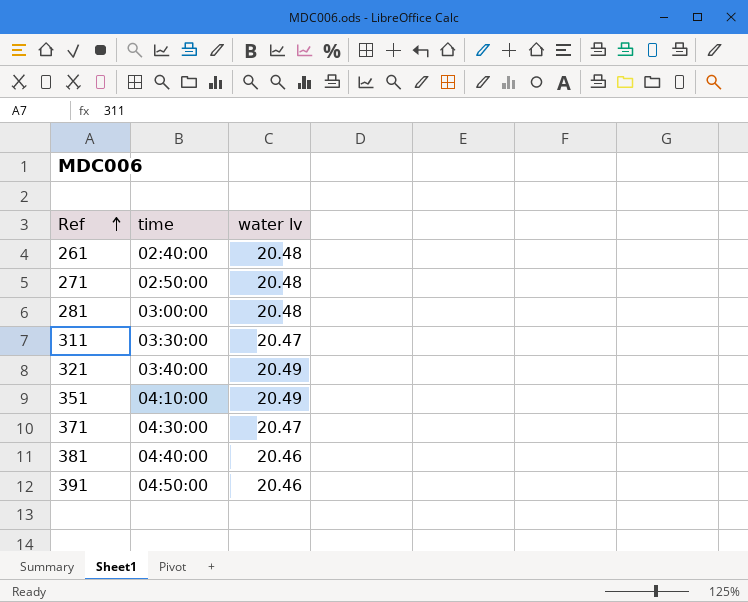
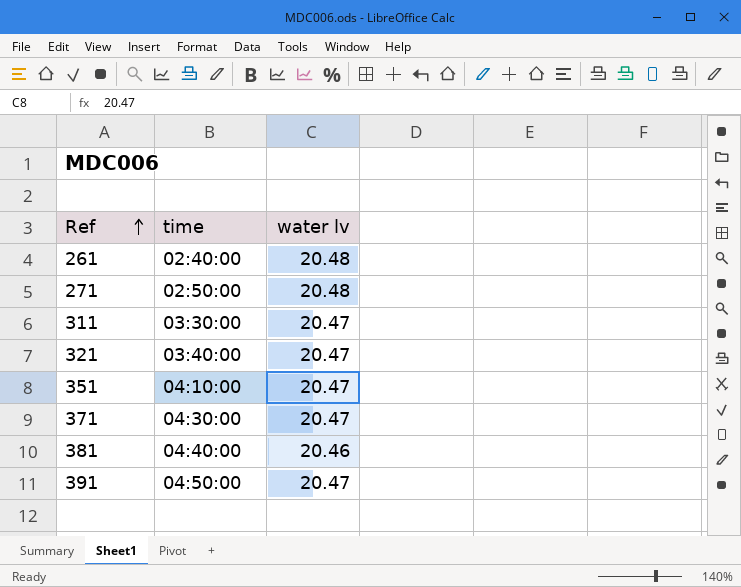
row 281: 03:00:00 | 20.48 -> none
321 | water lv: 20.49 -> 20.47
351 | water lv: 20.49 -> 20.47
391 | water lv: 20.46 -> 20.47

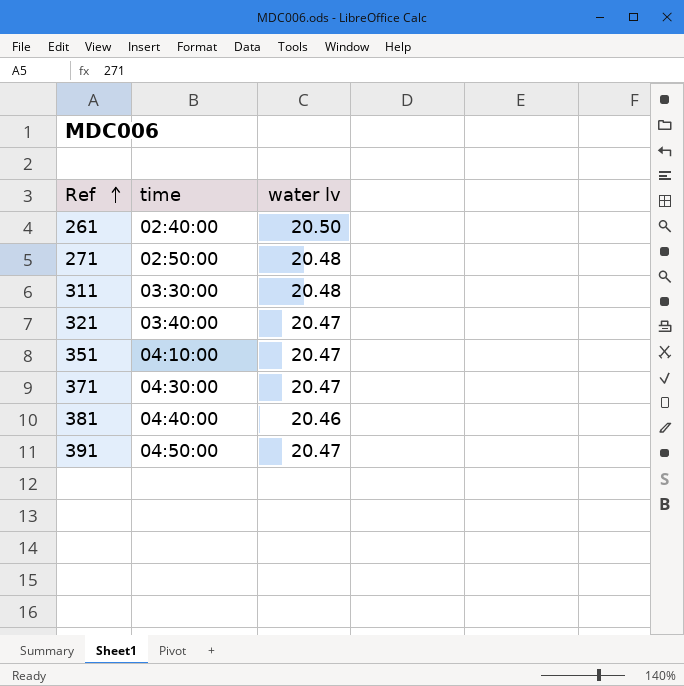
261 | water lv: 20.48 -> 20.50
311 | water lv: 20.47 -> 20.48

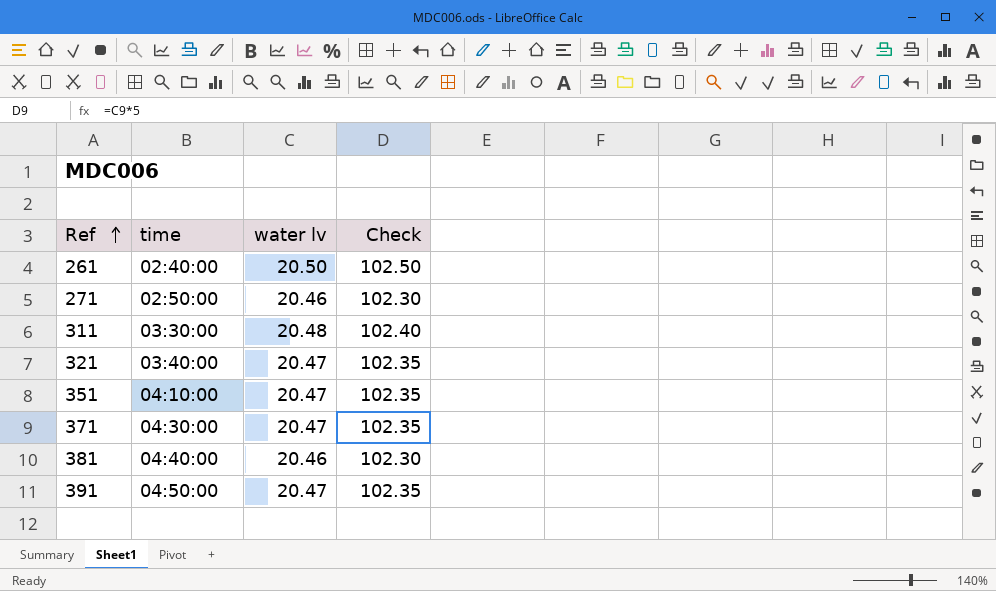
column Check | formula: none -> [water lv] * 5
271 | water lv: 20.48 -> 20.46

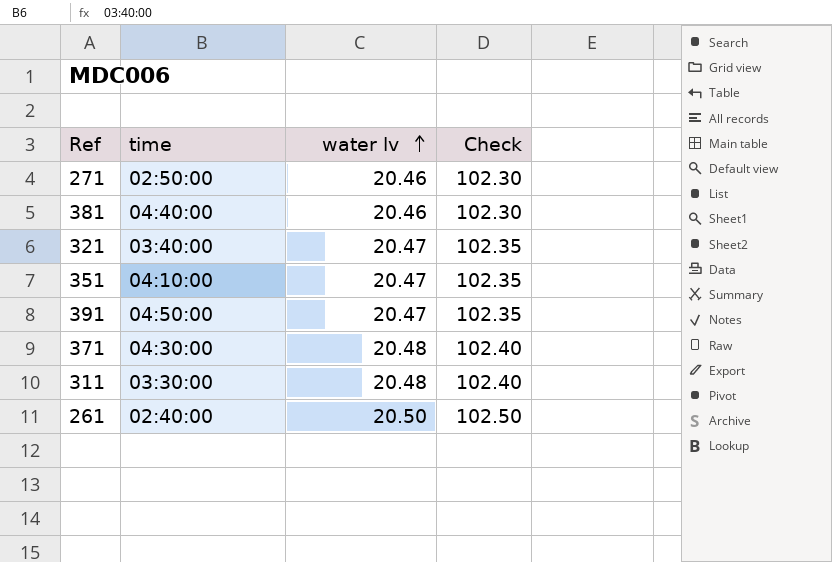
row order: Ref ascending -> water lv ascending
371 | water lv: 20.47 -> 20.48
371 | Check: 102.35 -> 102.40

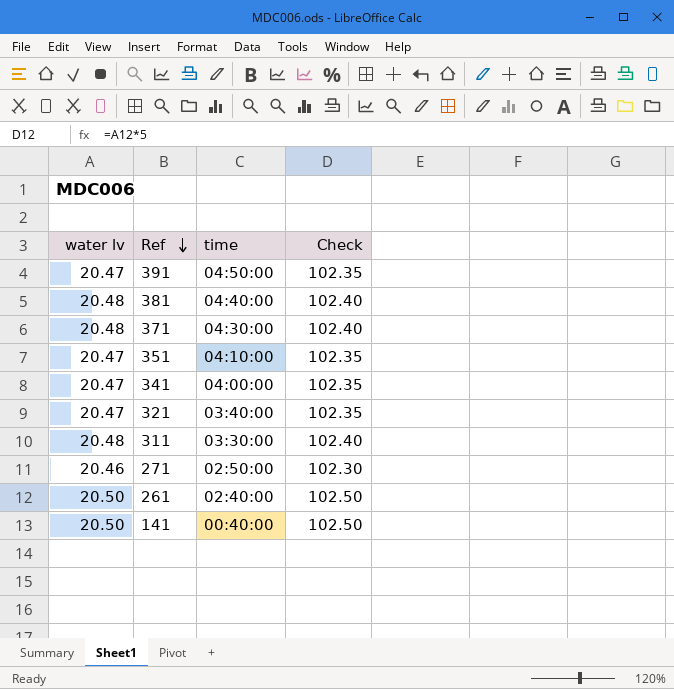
row order: water lv ascending -> Ref descending
column water lv | position: 3 -> 1
381 | water lv: 20.46 -> 20.48
381 | Check: 102.30 -> 102.40
row 341: none -> 20.47 | 04:00:00 | 102.35
row 141: none -> 20.50 | 00:40:00 | 102.50

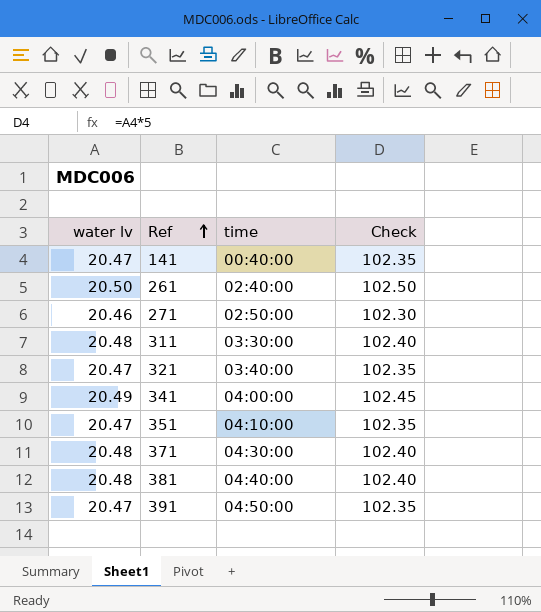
row order: Ref descending -> Ref ascending
141 | water lv: 20.50 -> 20.47
141 | Check: 102.50 -> 102.35
341 | water lv: 20.47 -> 20.49
341 | Check: 102.35 -> 102.45

